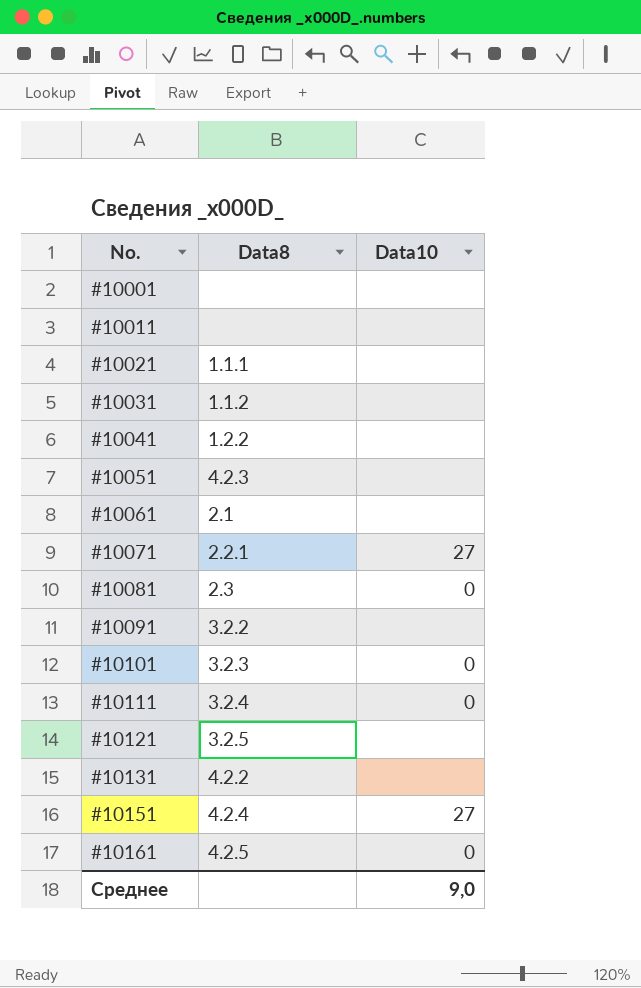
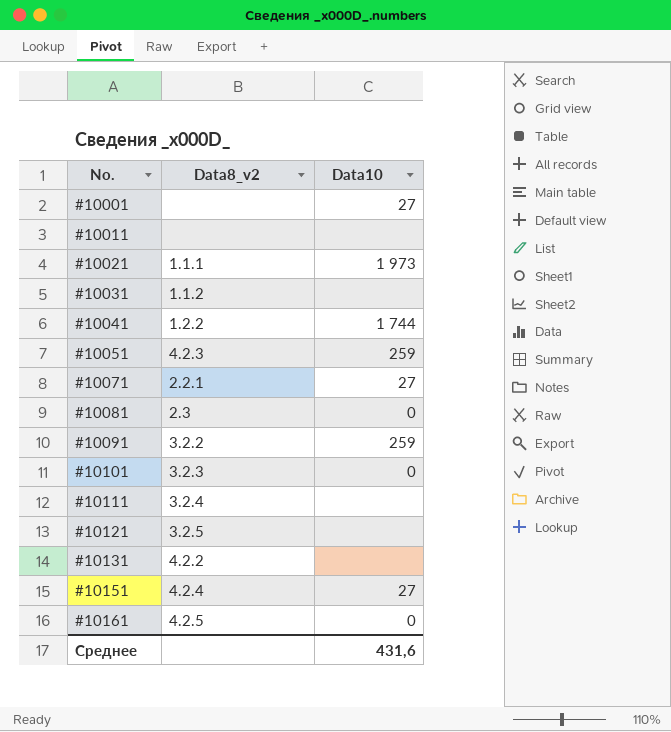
column name: Data8 -> Data8_v2
row #10061: 2.1 | none -> none
#10001 | Data10: none -> 27
#10021 | Data10: none -> 1 973
#10041 | Data10: none -> 1 744
#10051 | Data10: none -> 259
#10091 | Data10: none -> 259
#10111 | Data10: 0 -> none
Среднее | Data10: 9,0 -> 431,6

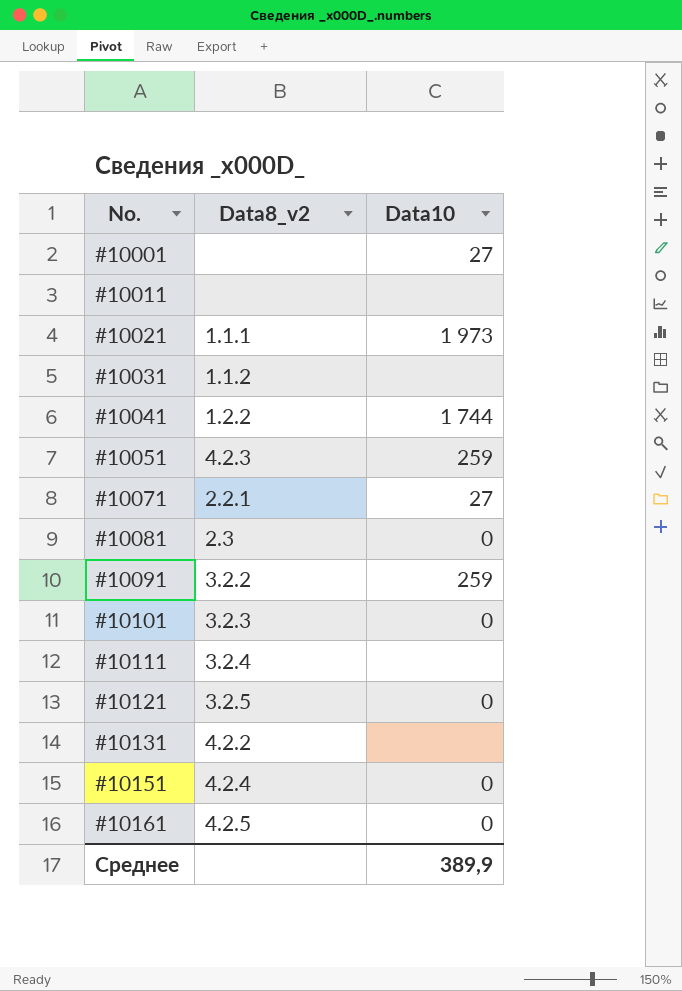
#10121 | Data10: none -> 0
#10151 | Data10: 27 -> 0
Среднее | Data10: 431,6 -> 389,9

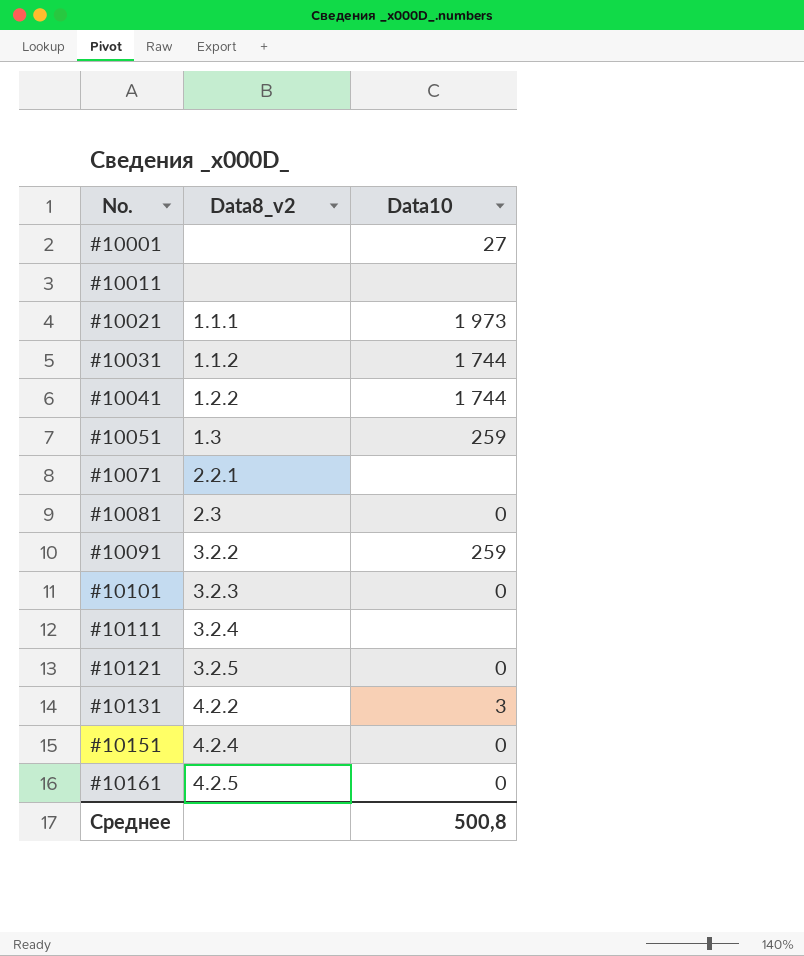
#10031 | Data10: none -> 1 744
#10051 | Data8_v2: 4.2.3 -> 1.3
#10071 | Data10: 27 -> none
#10131 | Data10: none -> 3
Среднее | Data10: 389,9 -> 500,8

